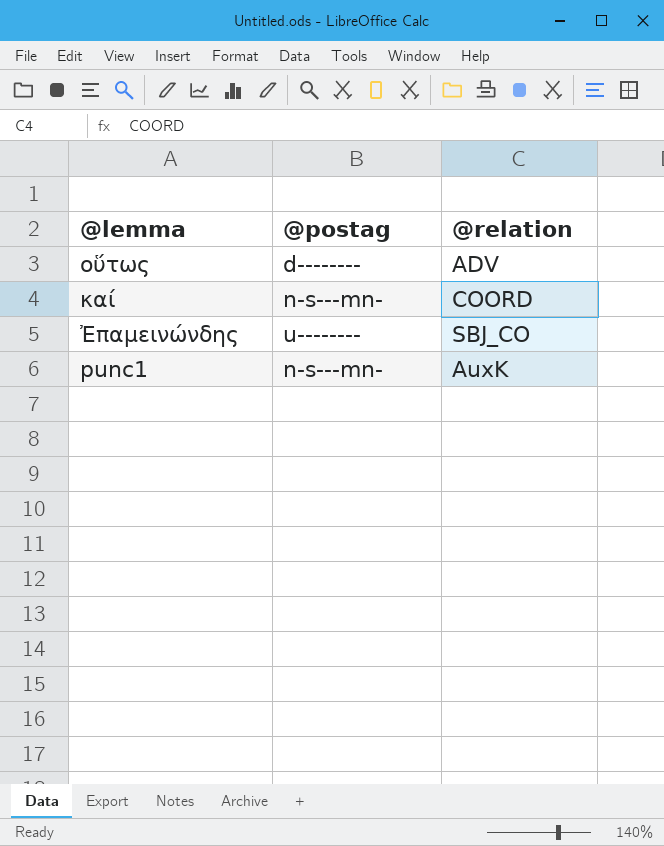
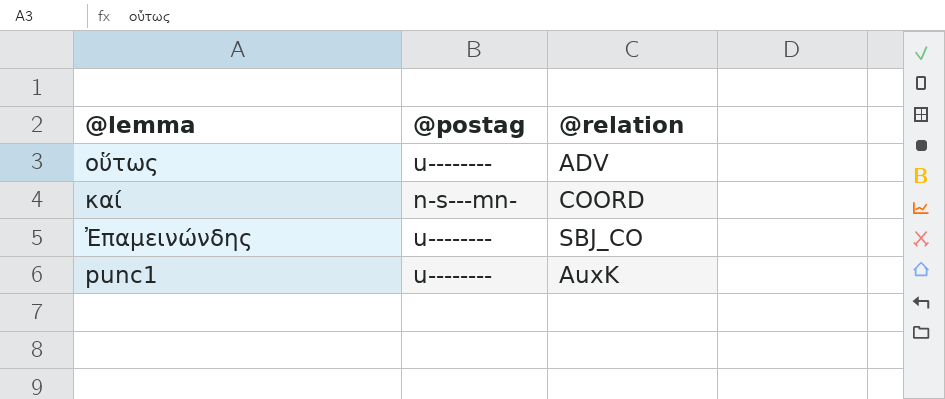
οὕτως | @postag: d-------- -> u--------
punc1 | @postag: n-s---mn- -> u--------

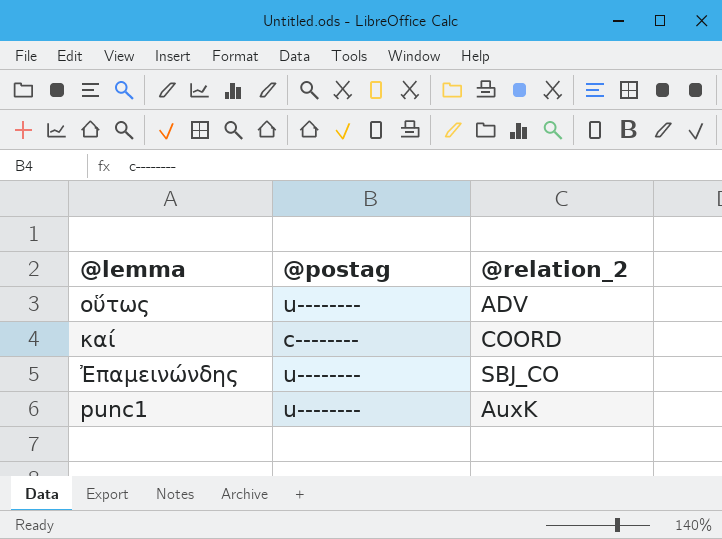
column name: @relation -> @relation_2
καί | @postag: n-s---mn- -> c--------

